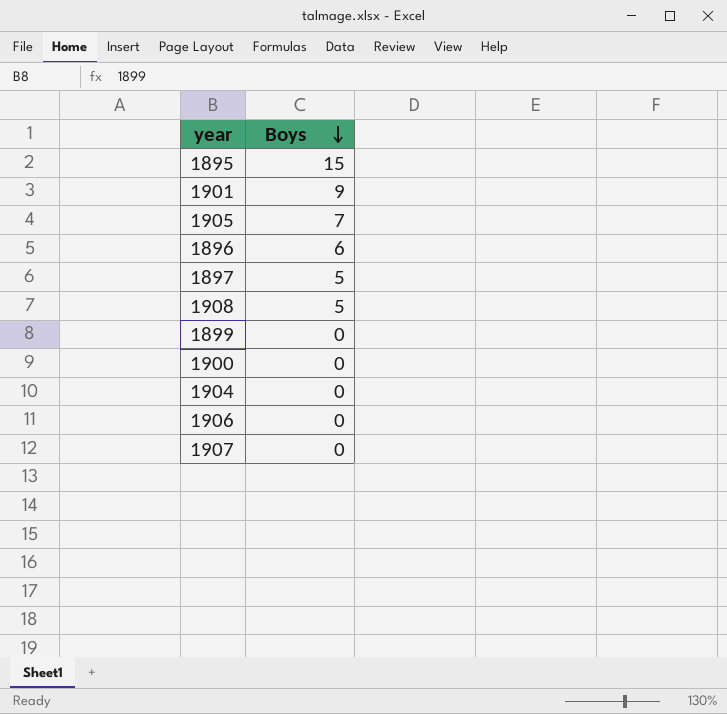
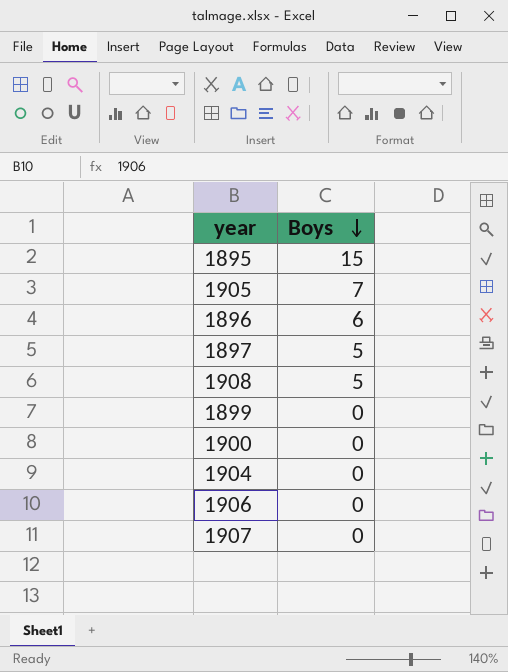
row 1901: 9 -> none

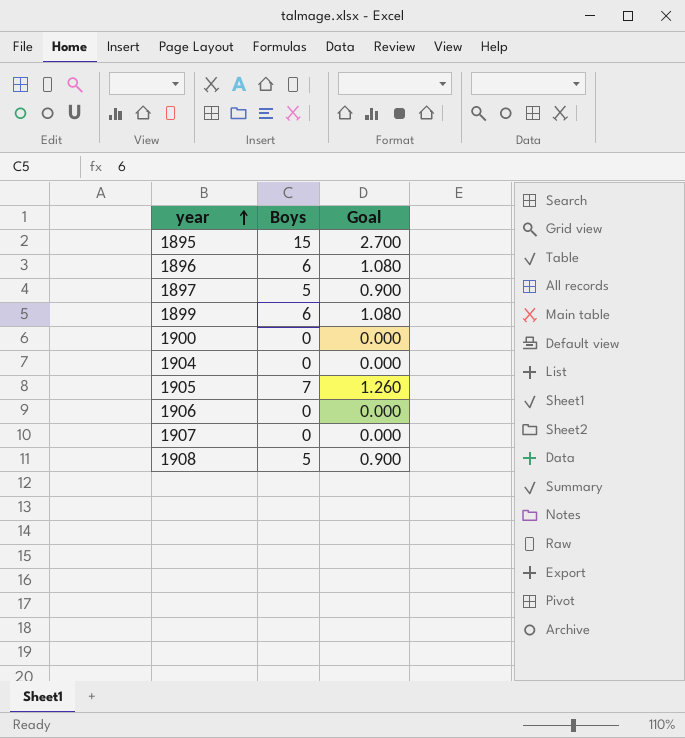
row order: Boys descending -> year ascending
column Goal | formula: none -> [Boys] * 0.18
1899 | Boys: 0 -> 6

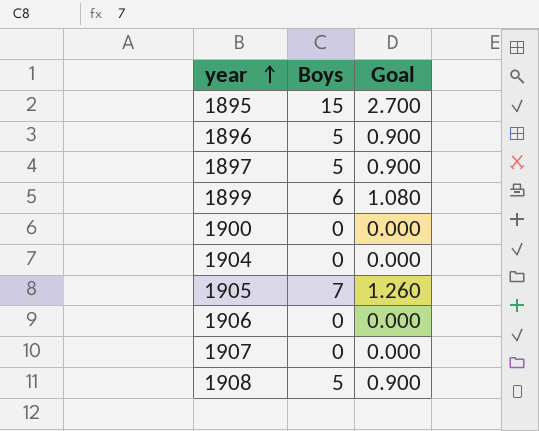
1896 | Boys: 6 -> 5
1896 | Goal: 1.080 -> 0.900

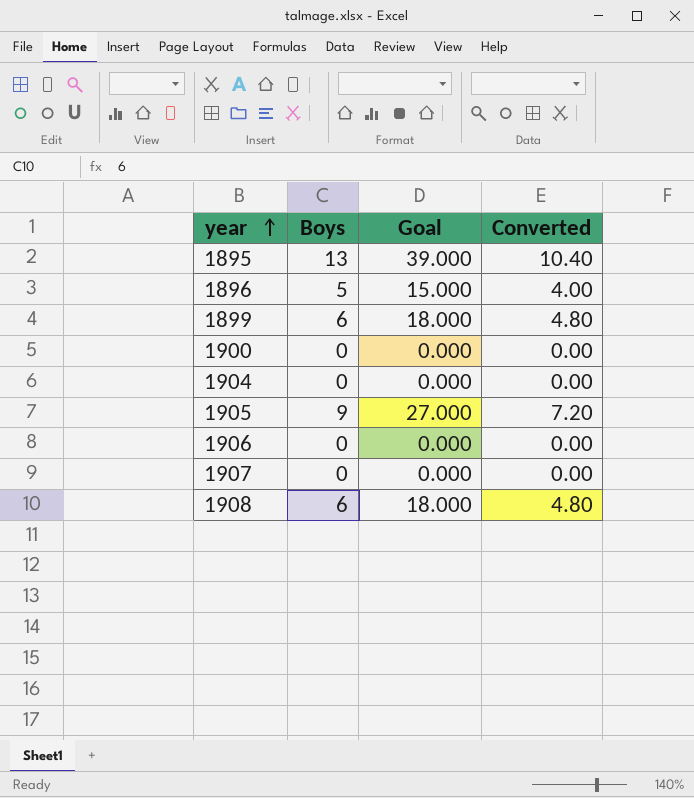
column Goal | formula: [Boys] * 0.18 -> [Boys] * 3
column Converted | formula: none -> [Boys] * 0.8
row 1897: 5 | 0.900 -> none
1895 | Boys: 15 -> 13
1905 | Boys: 7 -> 9
1908 | Boys: 5 -> 6

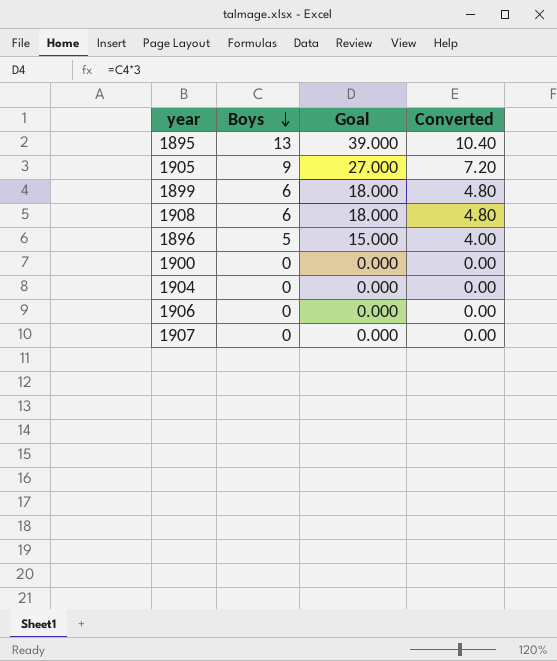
row order: year ascending -> Boys descending

